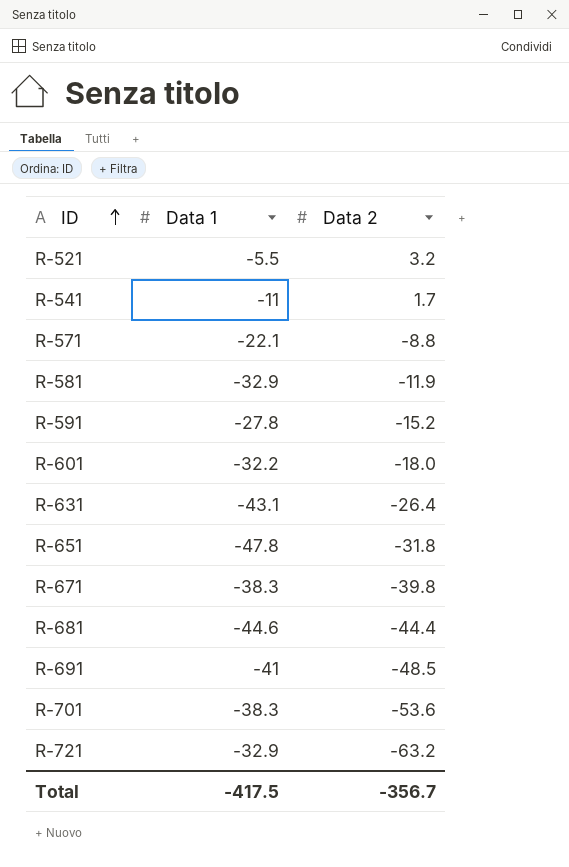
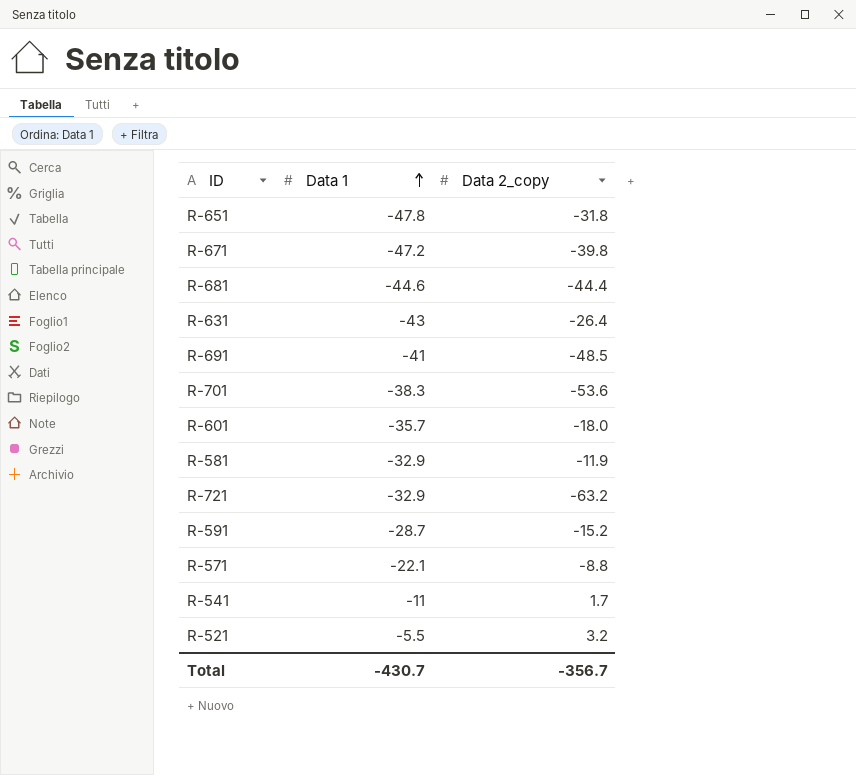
row order: ID ascending -> Data 1 ascending
column name: Data 2 -> Data 2_copy
R-671 | Data 1: -38.3 -> -47.2
R-631 | Data 1: -43.1 -> -43
R-601 | Data 1: -32.2 -> -35.7
R-591 | Data 1: -27.8 -> -28.7
Total | Data 1: -417.5 -> -430.7

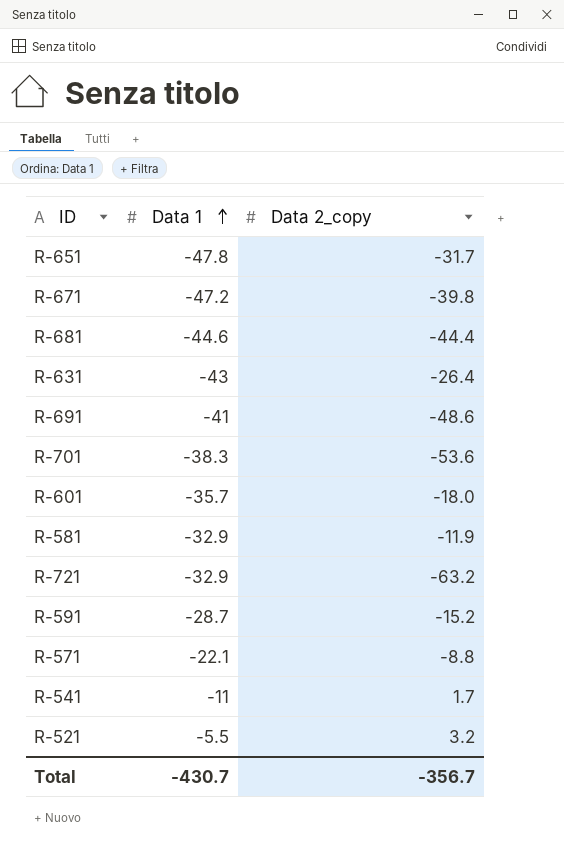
R-651 | Data 2_copy: -31.8 -> -31.7
R-691 | Data 2_copy: -48.5 -> -48.6

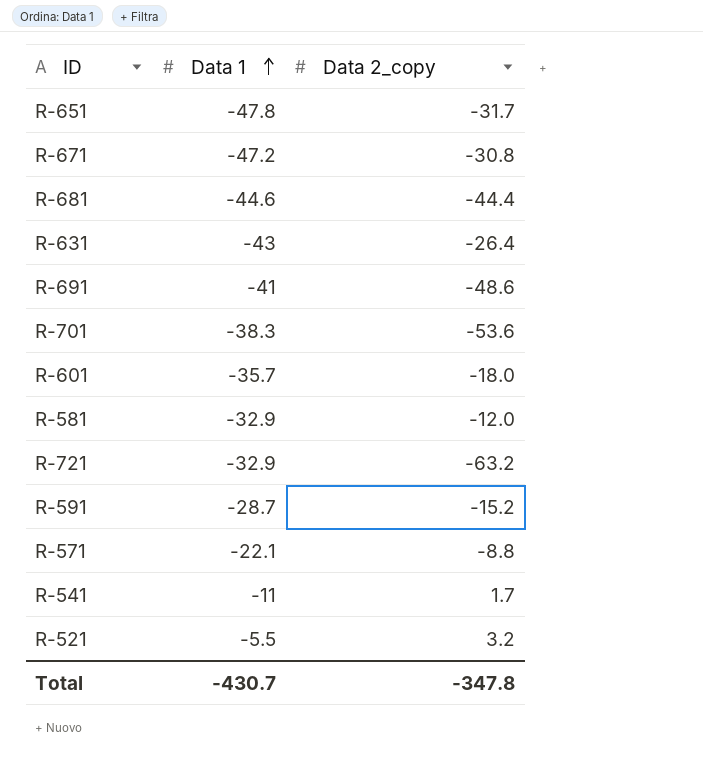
R-671 | Data 2_copy: -39.8 -> -30.8
R-581 | Data 2_copy: -11.9 -> -12.0
Total | Data 2_copy: -356.7 -> -347.8

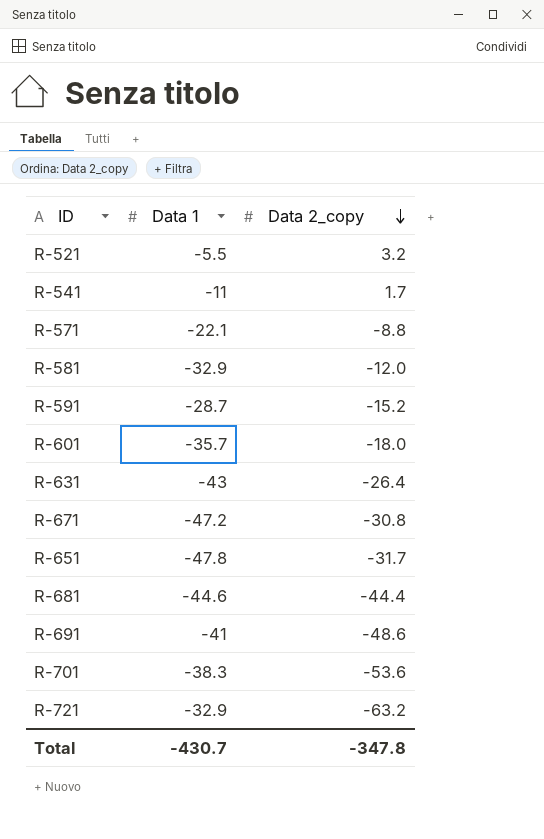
row order: Data 1 ascending -> Data 2_copy descending

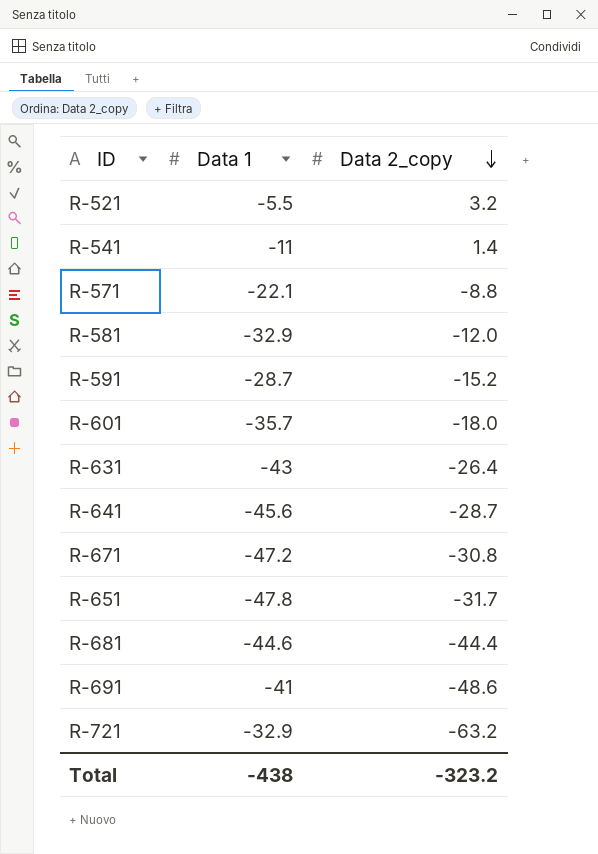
row R-701: -38.3 | -53.6 -> none
R-541 | Data 2_copy: 1.7 -> 1.4
row R-641: none -> -45.6 | -28.7
Total | Data 1: -430.7 -> -438
Total | Data 2_copy: -347.8 -> -323.2

